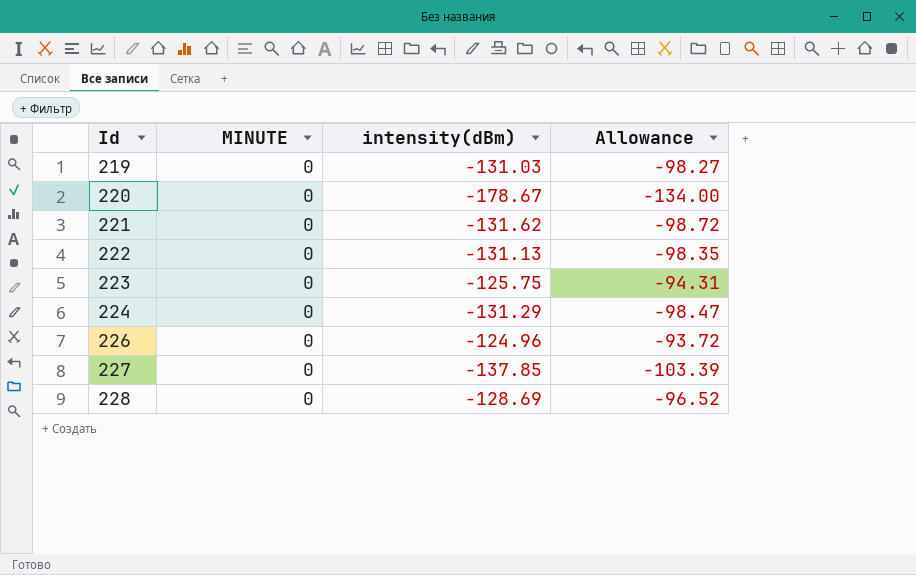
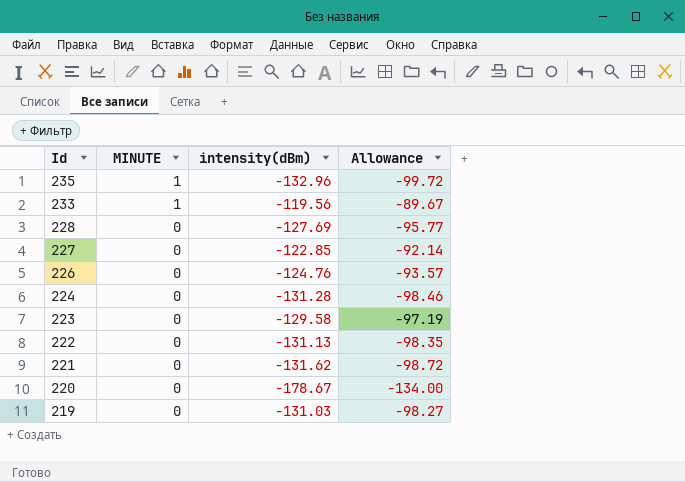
row order: Id ascending -> Id descending
row 235: none -> 1 | -132.96 | -99.72
row 233: none -> 1 | -119.56 | -89.67
228 | intensity(dBm): -128.69 -> -127.69
228 | Allowance: -96.52 -> -95.77
227 | intensity(dBm): -137.85 -> -122.85
227 | Allowance: -103.39 -> -92.14
226 | intensity(dBm): -124.96 -> -124.76
226 | Allowance: -93.72 -> -93.57
224 | intensity(dBm): -131.29 -> -131.28
224 | Allowance: -98.47 -> -98.46
223 | intensity(dBm): -125.75 -> -129.58
223 | Allowance: -94.31 -> -97.19

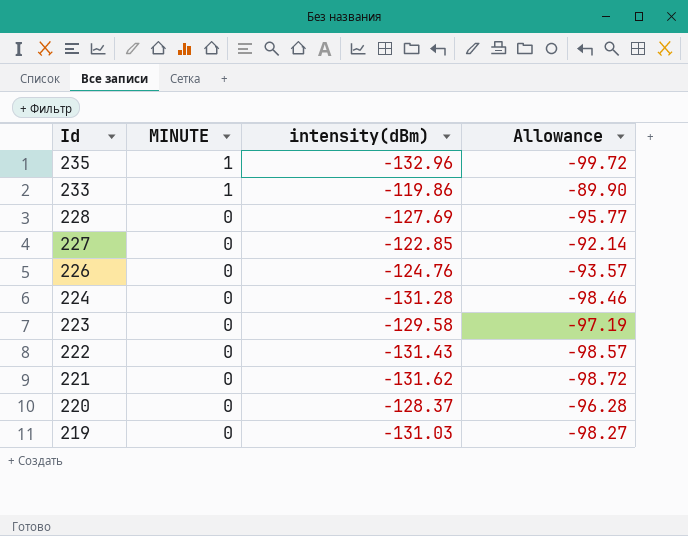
233 | intensity(dBm): -119.56 -> -119.86
233 | Allowance: -89.67 -> -89.90
222 | intensity(dBm): -131.13 -> -131.43
222 | Allowance: -98.35 -> -98.57
220 | intensity(dBm): -178.67 -> -128.37
220 | Allowance: -134.00 -> -96.28

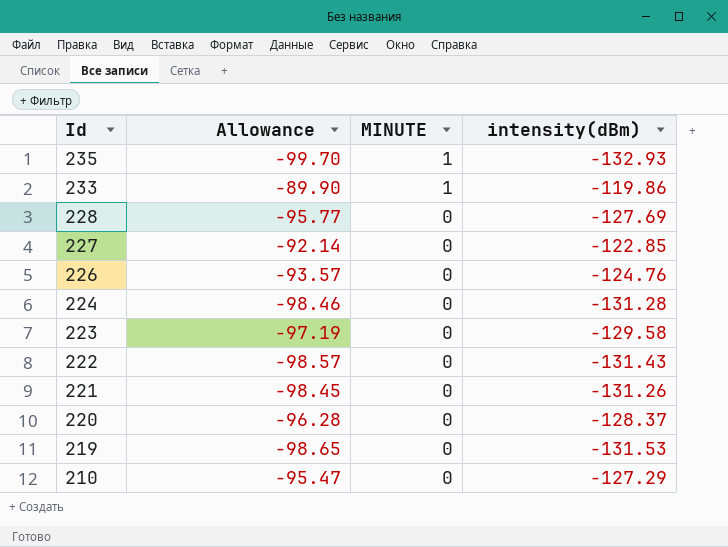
column Allowance | position: 4 -> 2
235 | Allowance: -99.72 -> -99.70
235 | intensity(dBm): -132.96 -> -132.93
221 | Allowance: -98.72 -> -98.45
221 | intensity(dBm): -131.62 -> -131.26
219 | Allowance: -98.27 -> -98.65
219 | intensity(dBm): -131.03 -> -131.53
row 210: none -> -95.47 | 0 | -127.29

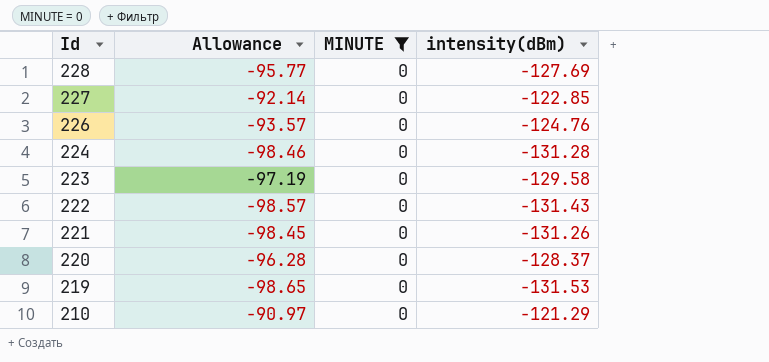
filter: none -> MINUTE = 0
210 | Allowance: -95.47 -> -90.97
210 | intensity(dBm): -127.29 -> -121.29

